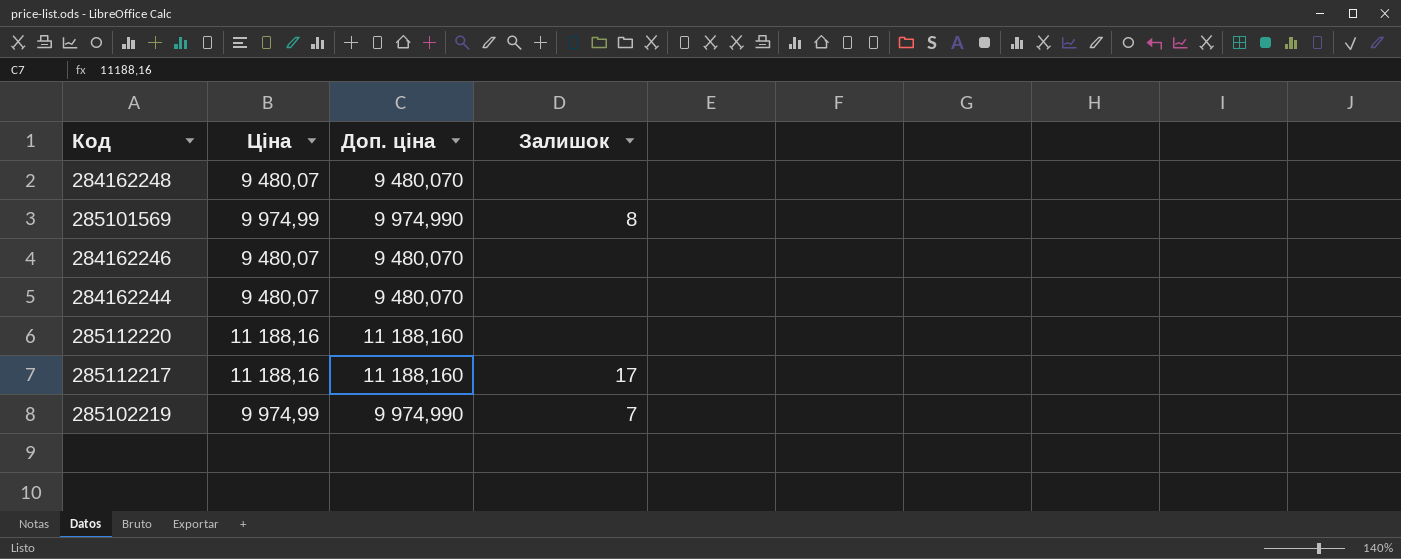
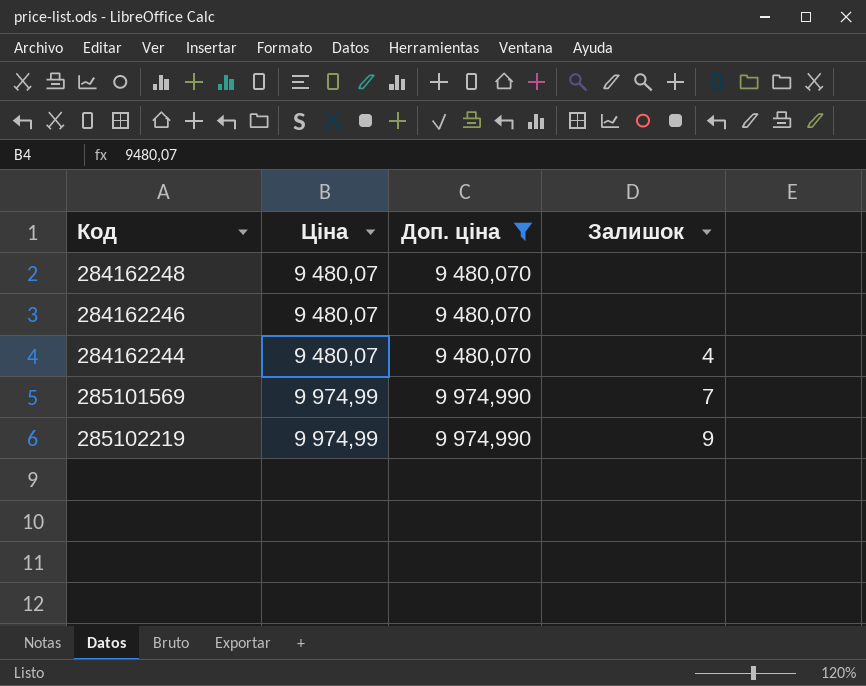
filter: none -> Доп. ціна != 11 188,160
row order: none -> Ціна ascending
284162244 | Залишок: none -> 4
285101569 | Залишок: 8 -> 7
285102219 | Залишок: 7 -> 9

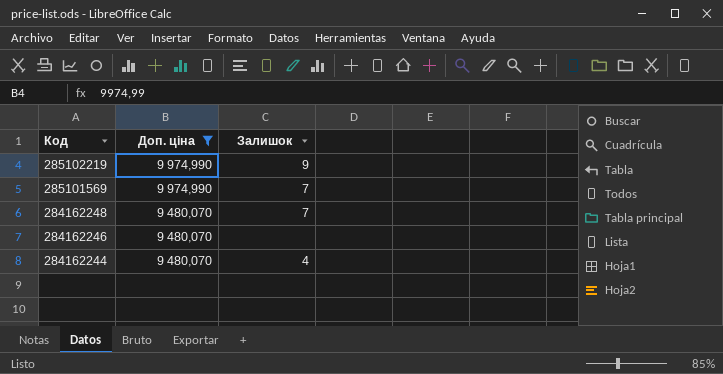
row order: Ціна ascending -> Код descending
column Ціна | position: 2 -> none
284162248 | Залишок: none -> 7

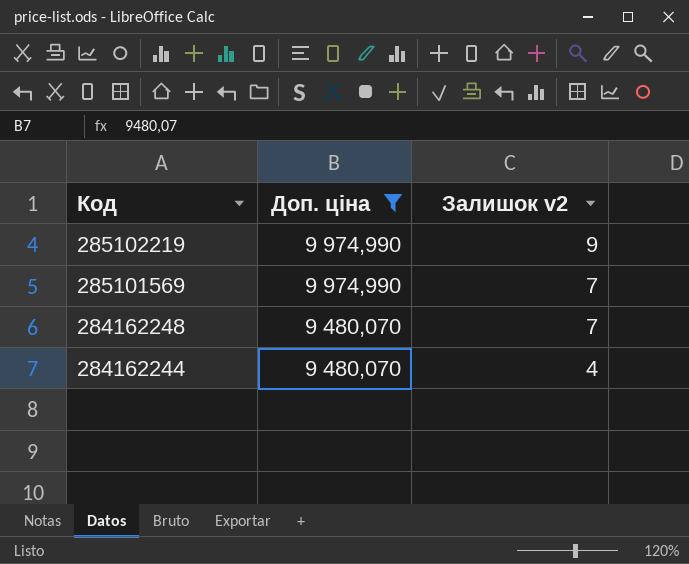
column name: Залишок -> Залишок v2
row 284162246: 9 480,070 | none -> none

